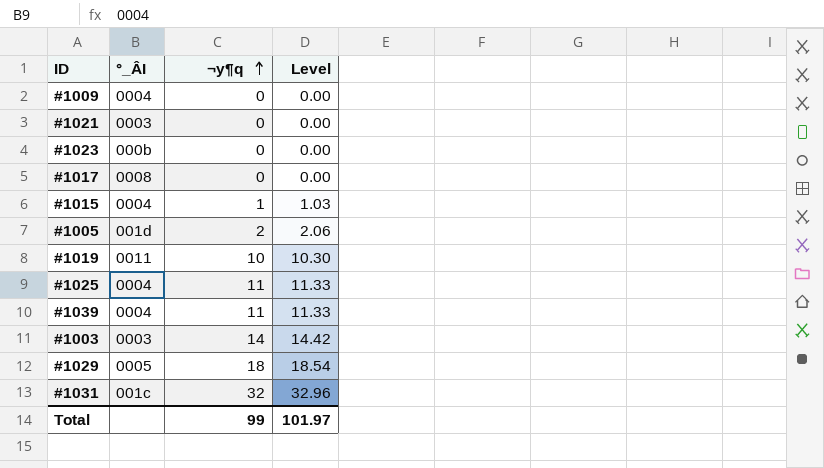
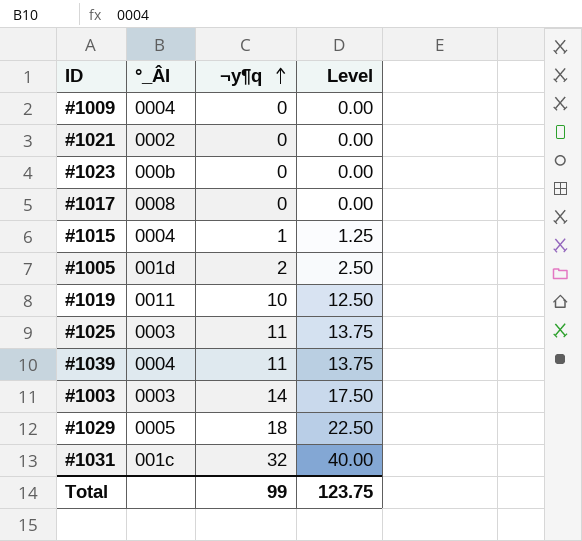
column Level | formula: [¬y¶q] * 1.03 -> [¬y¶q] * 1.25
#1021 | °_ÂI: 0003 -> 0002
#1025 | °_ÂI: 0004 -> 0003
Total | Level: 101.97 -> 123.75

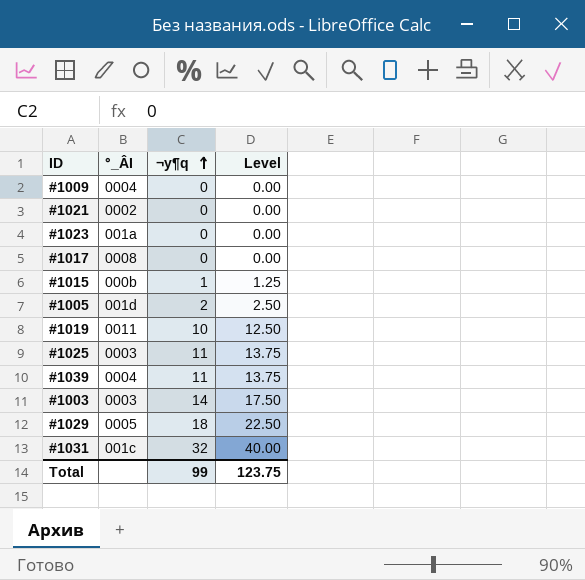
#1023 | °_ÂI: 000b -> 001a
#1015 | °_ÂI: 0004 -> 000b

